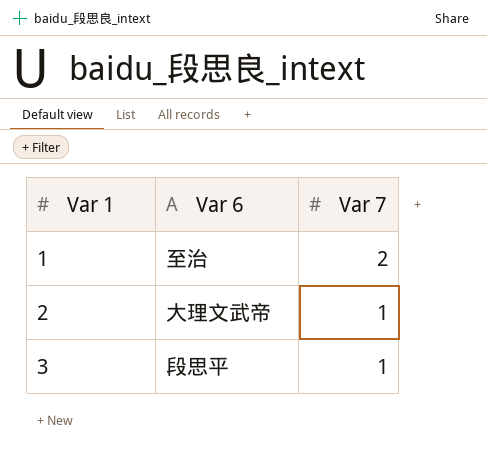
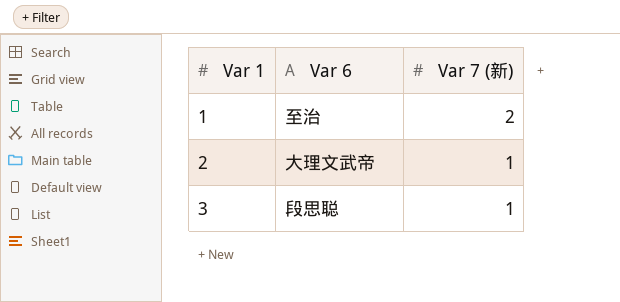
column name: Var 7 -> Var 7 (新)
3 | Var 6: 段思平 -> 段思聪

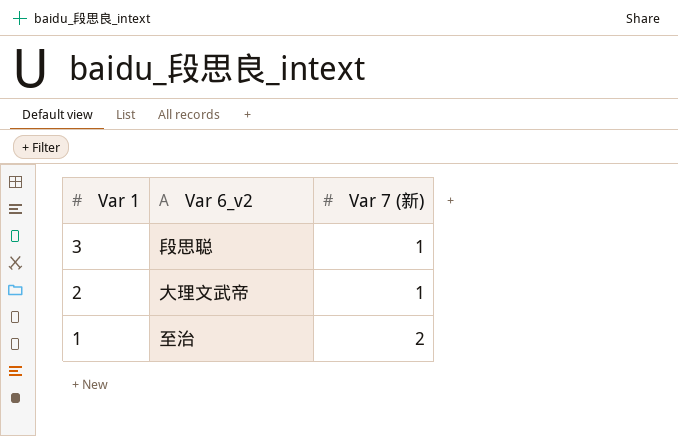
row order: Var 1 ascending -> Var 1 descending
column name: Var 6 -> Var 6_v2

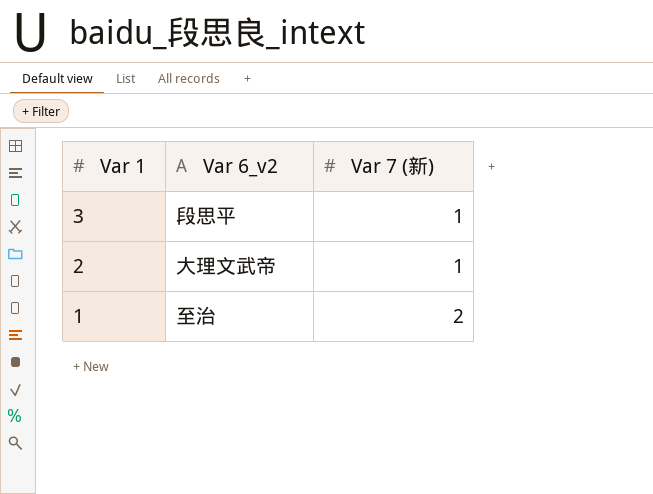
3 | Var 6_v2: 段思聪 -> 段思平

